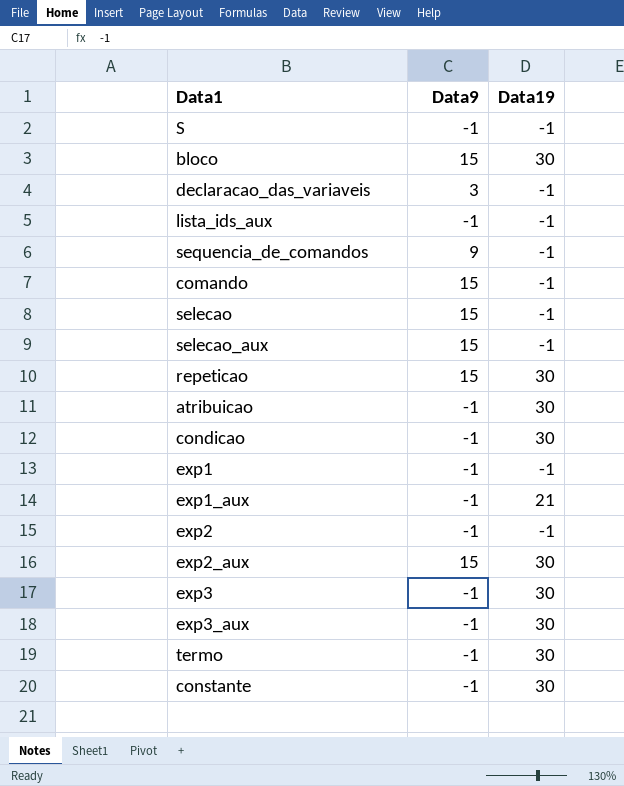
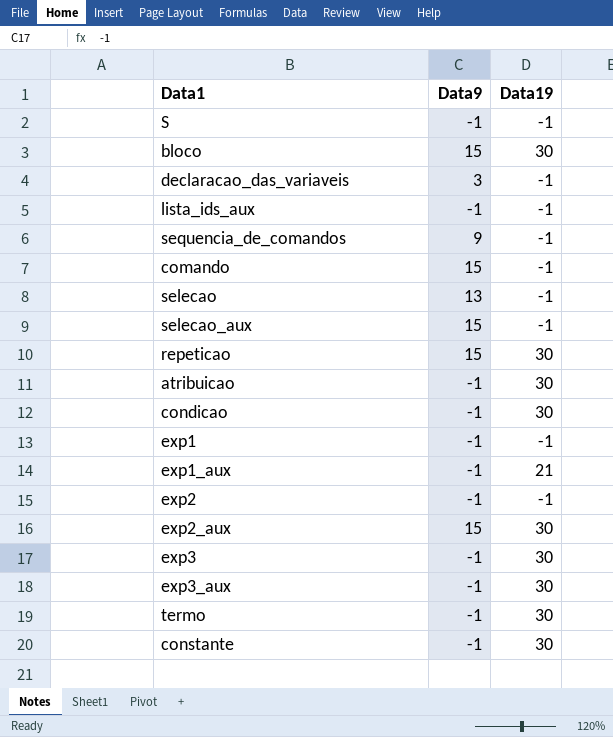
selecao | Data9: 15 -> 13

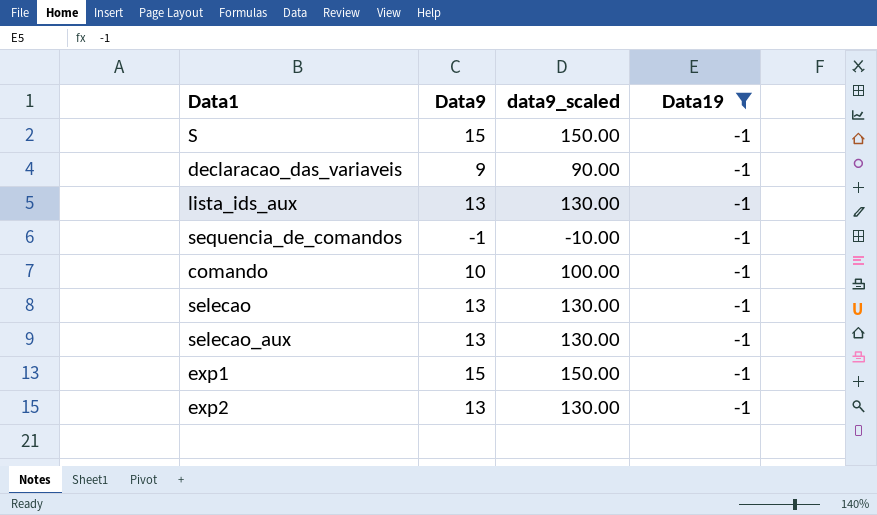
filter: none -> Data19 = -1
column data9_scaled | formula: none -> [Data9] * 10
S | Data9: -1 -> 15
declaracao_das_variaveis | Data9: 3 -> 9
lista_ids_aux | Data9: -1 -> 13
sequencia_de_comandos | Data9: 9 -> -1
comando | Data9: 15 -> 10
selecao_aux | Data9: 15 -> 13
exp1 | Data9: -1 -> 15
exp2 | Data9: -1 -> 13

